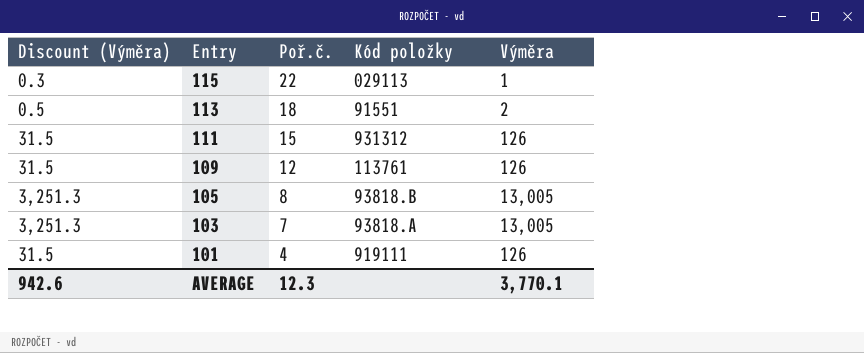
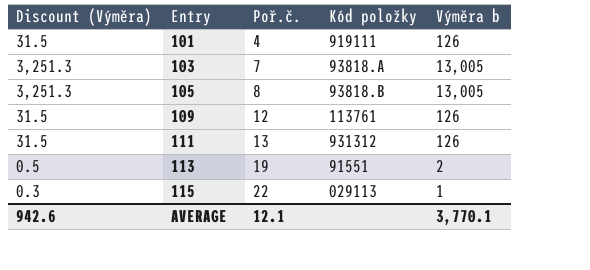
row order: Entry descending -> Entry ascending
column name: Výměra -> Výměra b
111 | Poř.č.: 15 -> 13
113 | Poř.č.: 18 -> 19
AVERAGE | Poř.č.: 12.3 -> 12.1

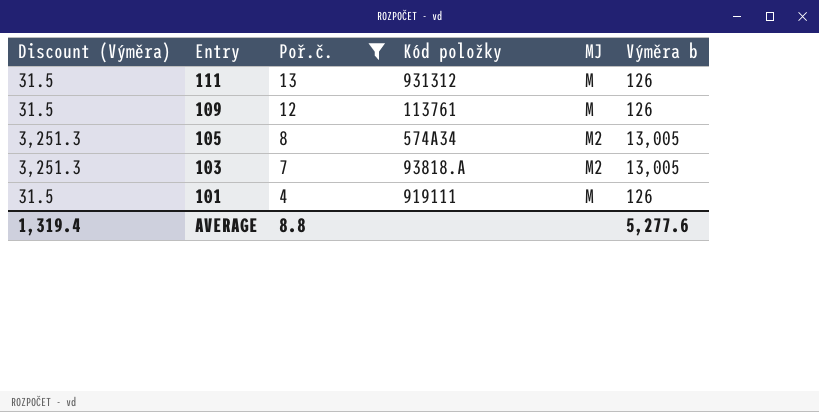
filter: none -> Poř.č. <= 13
row order: Entry ascending -> Entry descending
column MJ | position: none -> 5
105 | Kód položky: 93818.B -> 574A34
AVERAGE | Discount (Výměra): 942.6 -> 1,319.4
AVERAGE | Poř.č.: 12.1 -> 8.8
AVERAGE | Výměra b: 3,770.1 -> 5,277.6

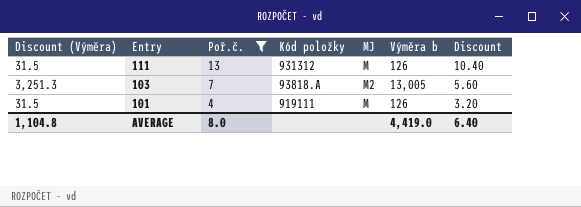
column Discount | formula: none -> [Poř.č.] * 0.8
row 109: 31.5 | 12 | 113761 | M | 126 -> none
row 105: 3,251.3 | 8 | 574A34 | M2 | 13,005 -> none
AVERAGE | Discount (Výměra): 1,319.4 -> 1,104.8
AVERAGE | Poř.č.: 8.8 -> 8.0
AVERAGE | Výměra b: 5,277.6 -> 4,419.0

